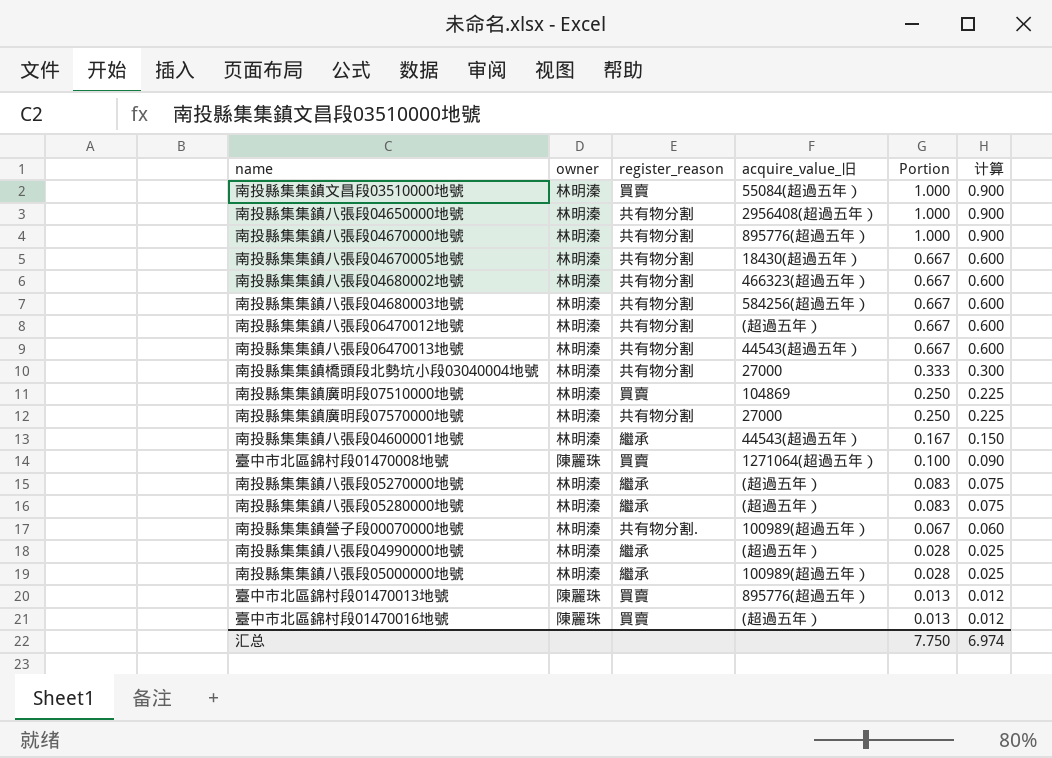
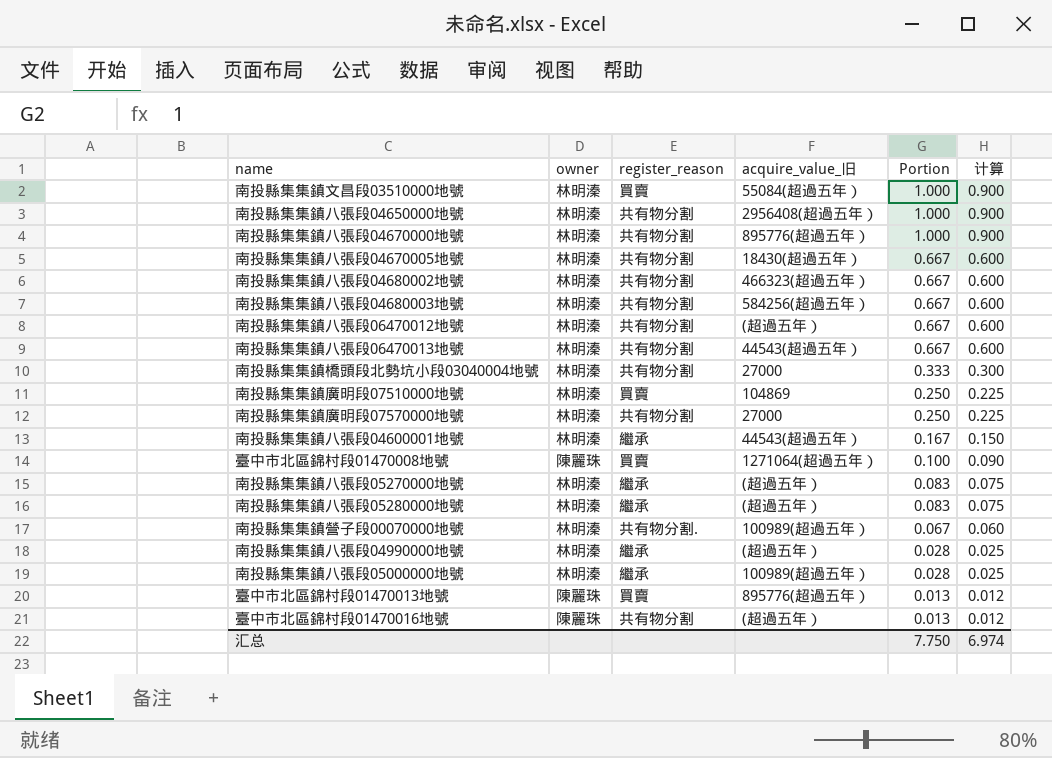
臺中市北區錦村段01470016地號 | register_reason: 買賣 -> 共有物分割

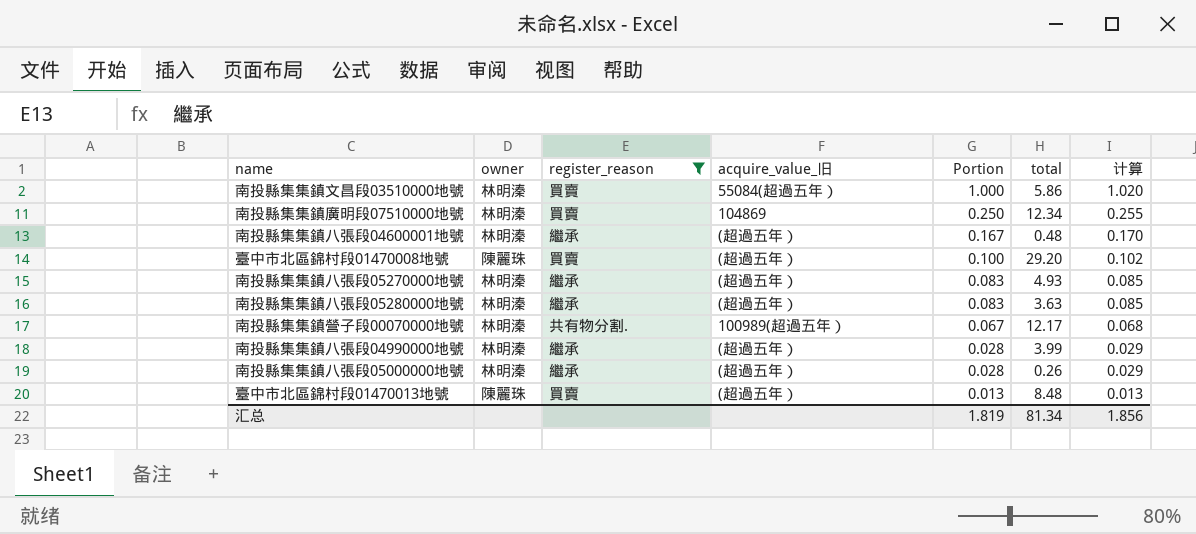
filter: none -> register_reason != 共有物分割
column total | position: none -> 6
column 计算 | formula: [Portion] * 0.9 -> [Portion] * 1.02
南投縣集集鎮八張段04600001地號 | acquire_value_旧: 44543(超過五年） -> (超過五年）
臺中市北區錦村段01470008地號 | acquire_value_旧: 1271064(超過五年） -> (超過五年）
南投縣集集鎮八張段05000000地號 | acquire_value_旧: 100989(超過五年） -> (超過五年）
臺中市北區錦村段01470013地號 | acquire_value_旧: 895776(超過五年） -> (超過五年）
汇总 | Portion: 7.750 -> 1.819
汇总 | 计算: 6.974 -> 1.856

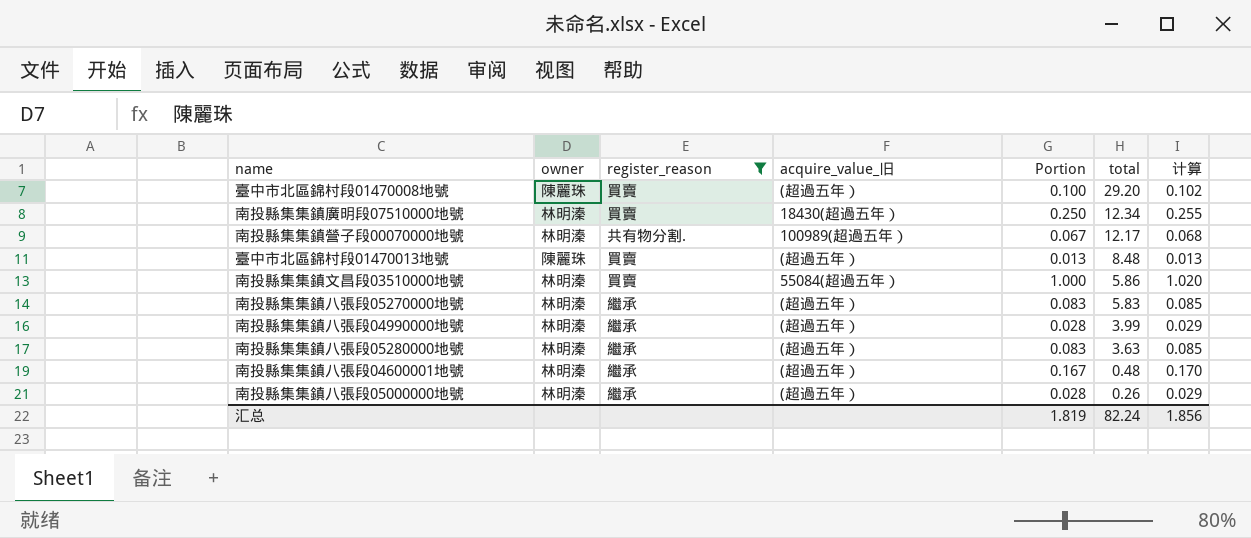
row order: Portion descending -> total descending
南投縣集集鎮廣明段07510000地號 | acquire_value_旧: 104869 -> 18430(超過五年）
南投縣集集鎮八張段05270000地號 | total: 4.93 -> 5.83
汇总 | total: 81.34 -> 82.24

